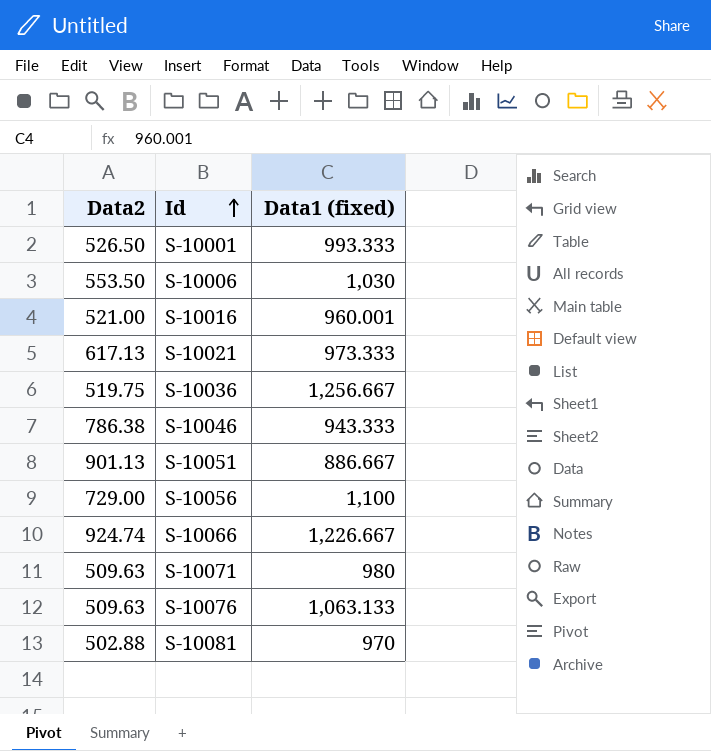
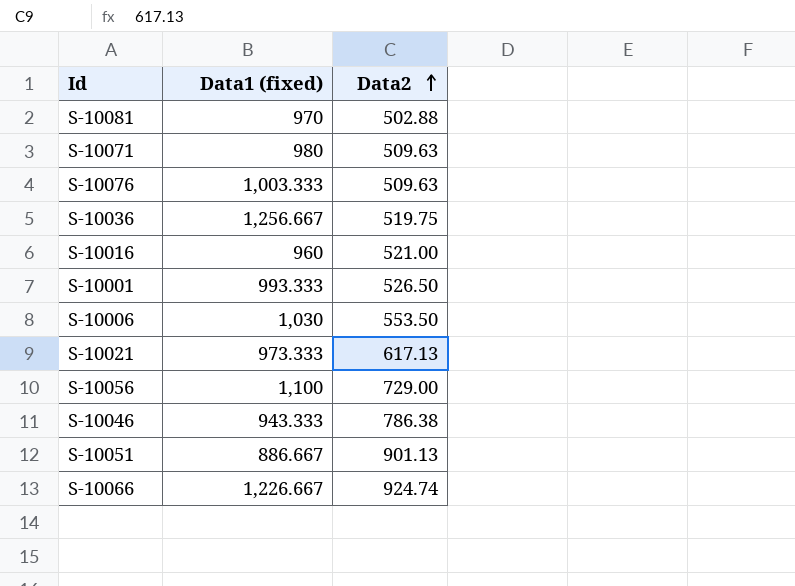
row order: Id ascending -> Data2 ascending
column Data2 | position: 1 -> 3
S-10076 | Data1 (fixed): 1,063.133 -> 1,003.333
S-10016 | Data1 (fixed): 960.001 -> 960

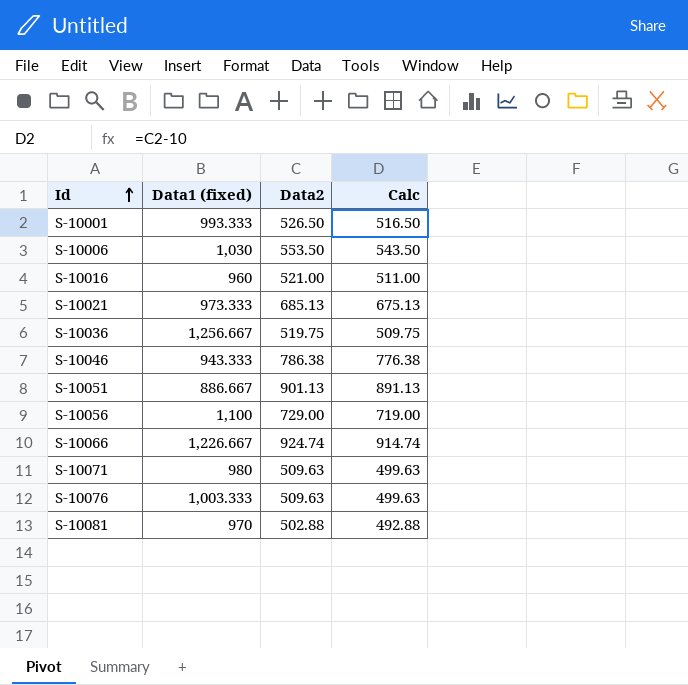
row order: Data2 ascending -> Id ascending
column Calc | formula: none -> [Data2] - 10
S-10021 | Data2: 617.13 -> 685.13

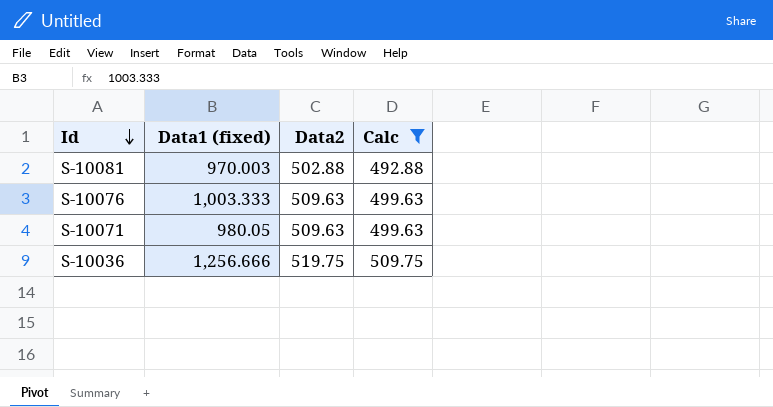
filter: none -> Calc <= 509.75
row order: Id ascending -> Id descending
S-10081 | Data1 (fixed): 970 -> 970.003
S-10071 | Data1 (fixed): 980 -> 980.05
S-10036 | Data1 (fixed): 1,256.667 -> 1,256.666

